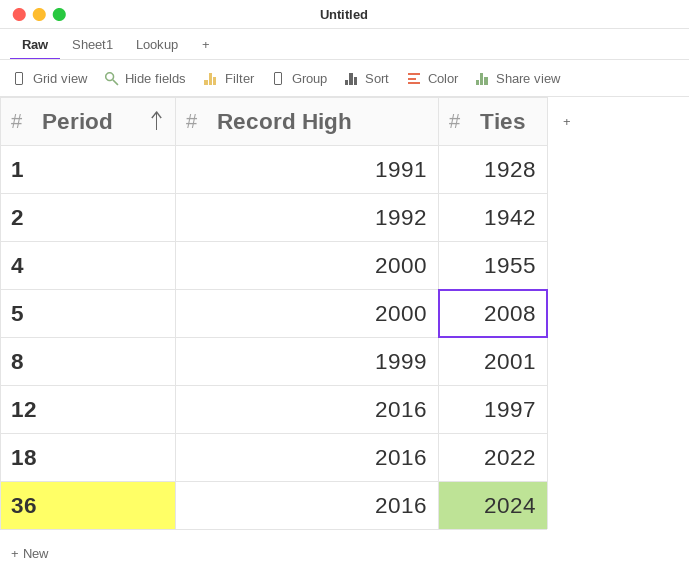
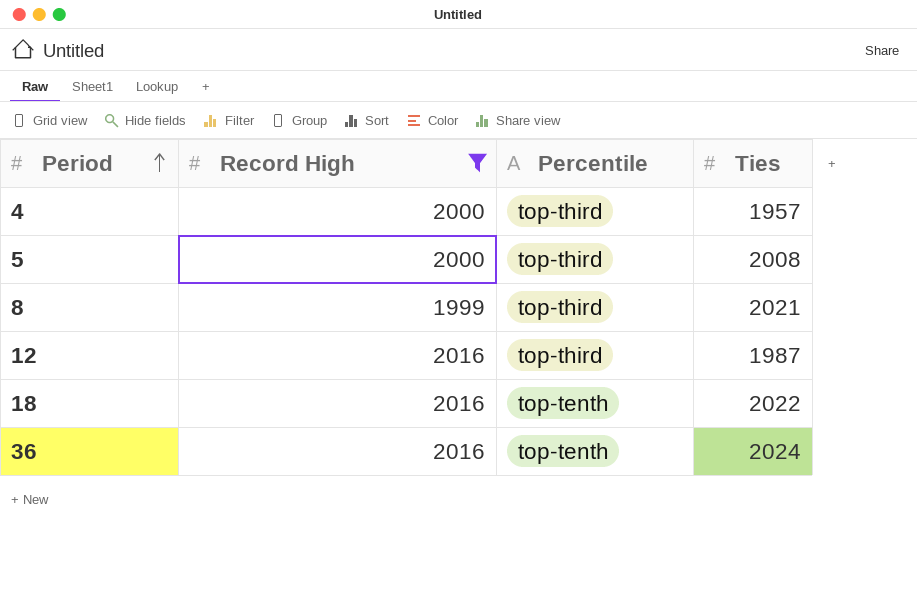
filter: none -> Record High >= 1999
column Percentile | position: none -> 3
4 | Ties: 1955 -> 1957
8 | Ties: 2001 -> 2021
12 | Ties: 1997 -> 1987

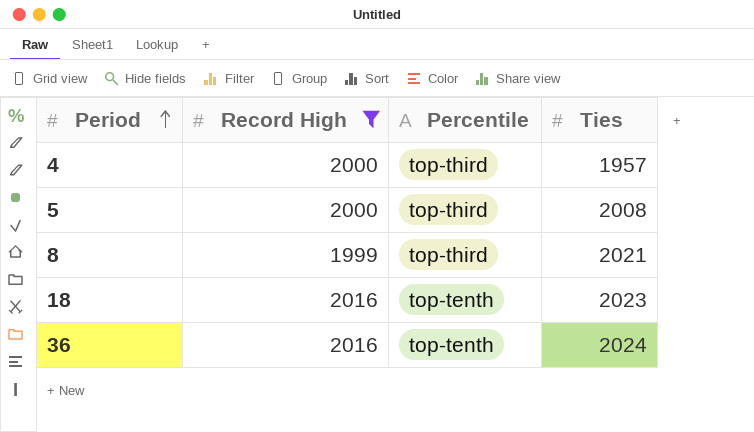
row 12: 2016 | top-third | 1987 -> none
18 | Ties: 2022 -> 2023

